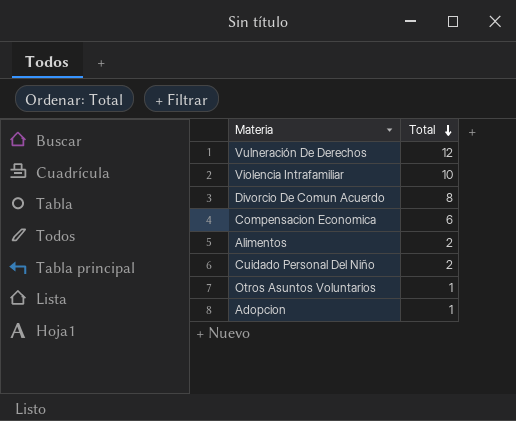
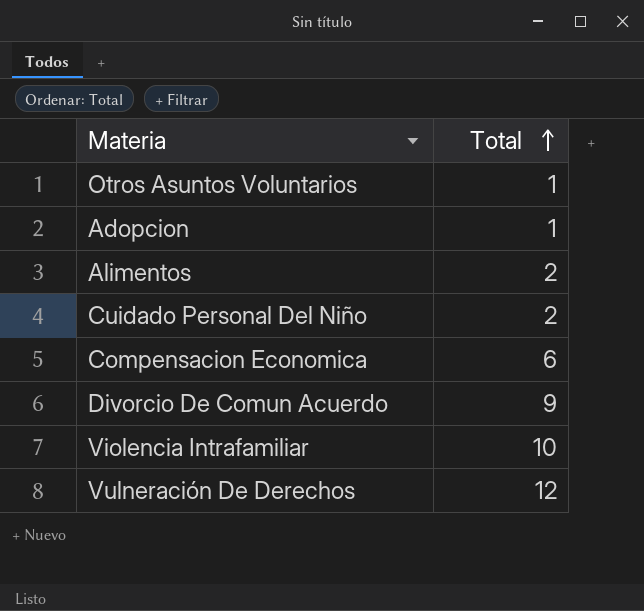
row order: Total descending -> Total ascending
Divorcio De Comun Acuerdo | Total: 8 -> 9

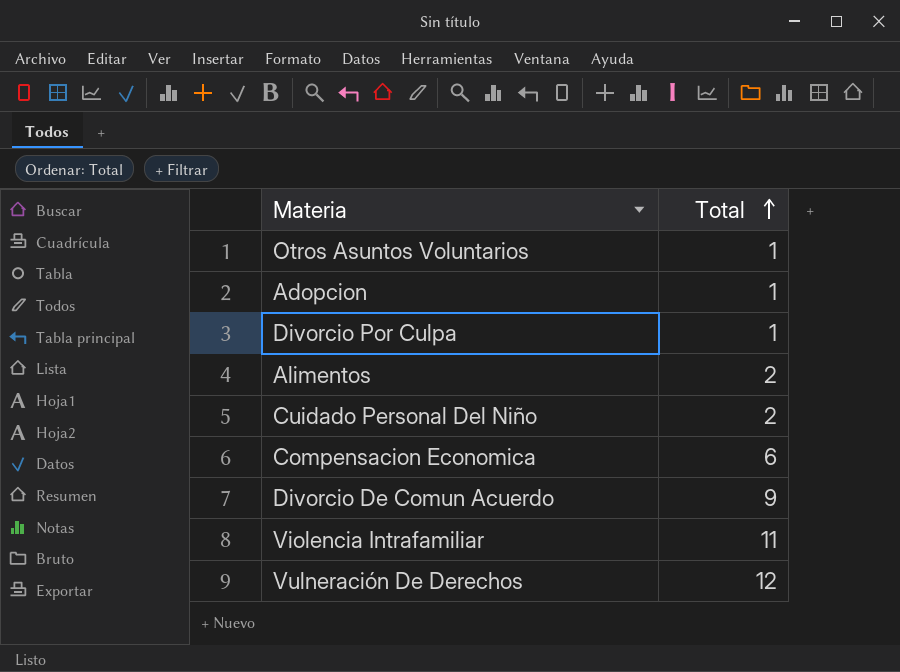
row Divorcio Por Culpa: none -> 1
Violencia Intrafamiliar | Total: 10 -> 11

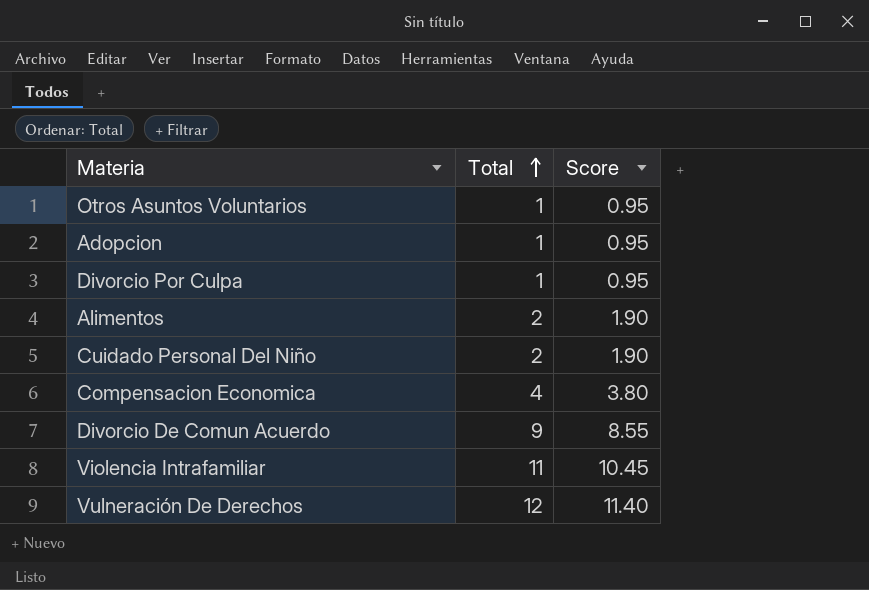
column Score | formula: none -> [Total] * 0.95
Compensacion Economica | Total: 6 -> 4

